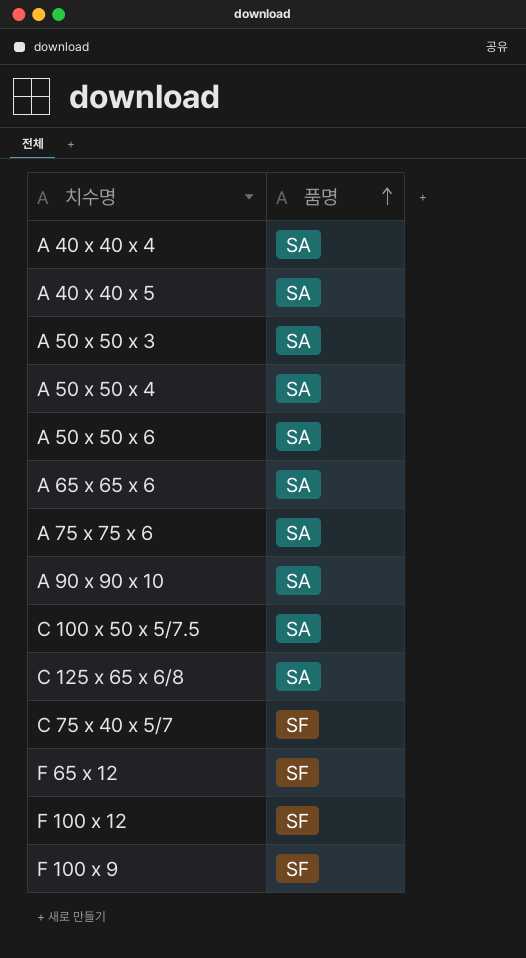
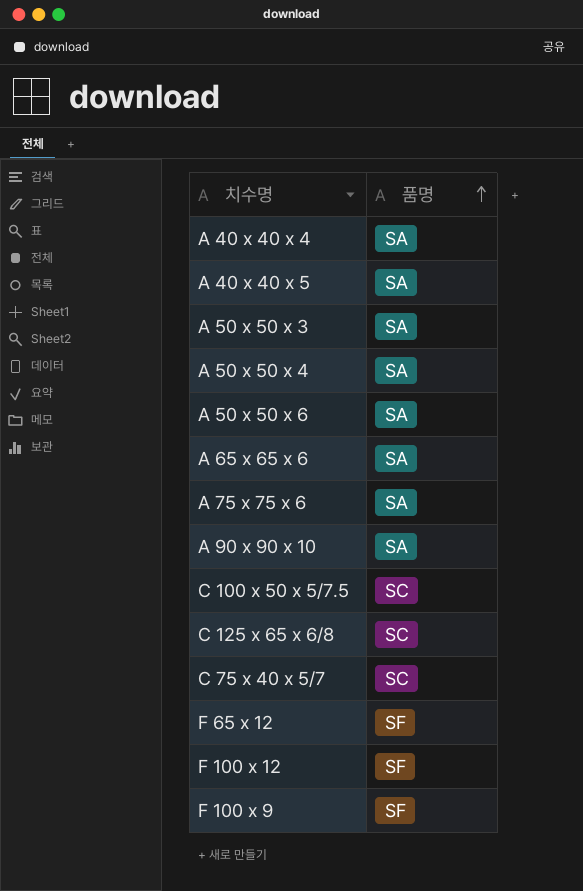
C 100 x 50 x 5/7.5 | 품명: SA -> SC
C 125 x 65 x 6/8 | 품명: SA -> SC
C 75 x 40 x 5/7 | 품명: SF -> SC

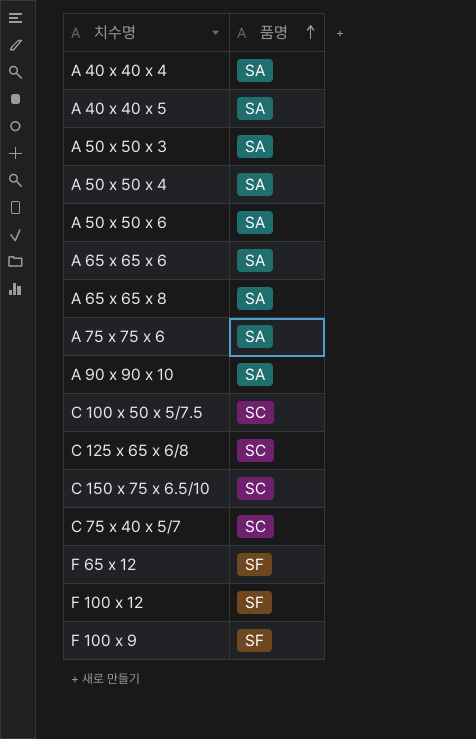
row A 65 x 65 x 8: none -> SA
row C 150 x 75 x 6.5/10: none -> SC

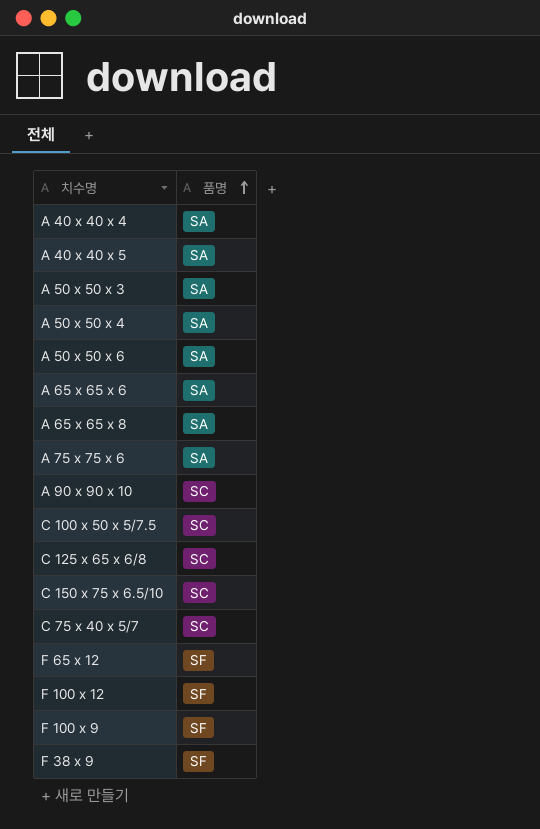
A 90 x 90 x 10 | 품명: SA -> SC
row F 38 x 9: none -> SF

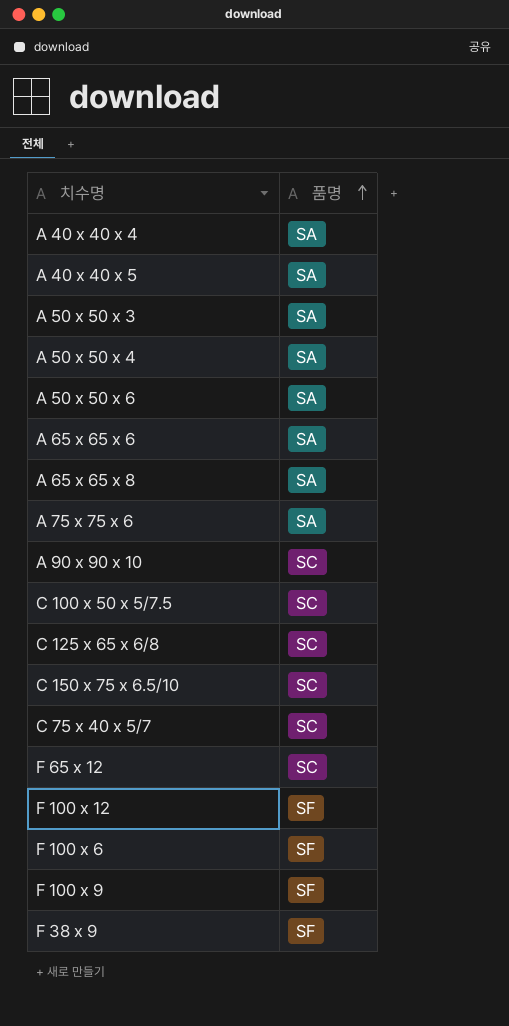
F 65 x 12 | 품명: SF -> SC
row F 100 x 6: none -> SF

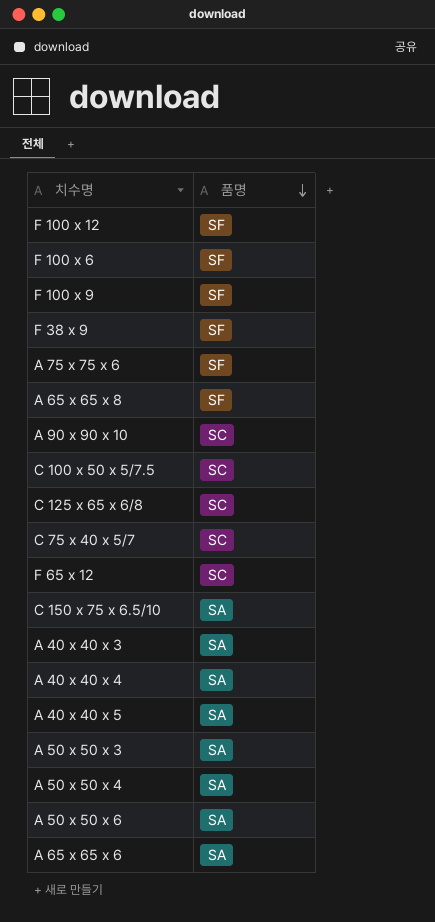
row order: 품명 ascending -> 품명 descending
A 75 x 75 x 6 | 품명: SA -> SF
A 65 x 65 x 8 | 품명: SA -> SF
C 150 x 75 x 6.5/10 | 품명: SC -> SA
row A 40 x 40 x 3: none -> SA

